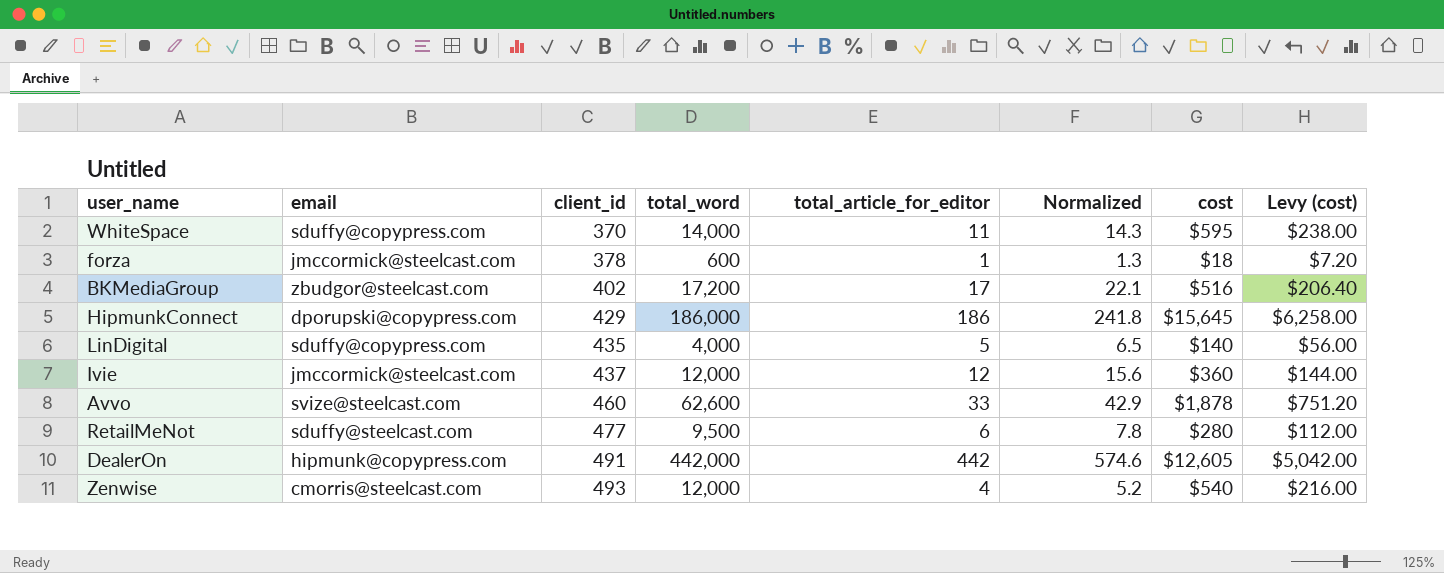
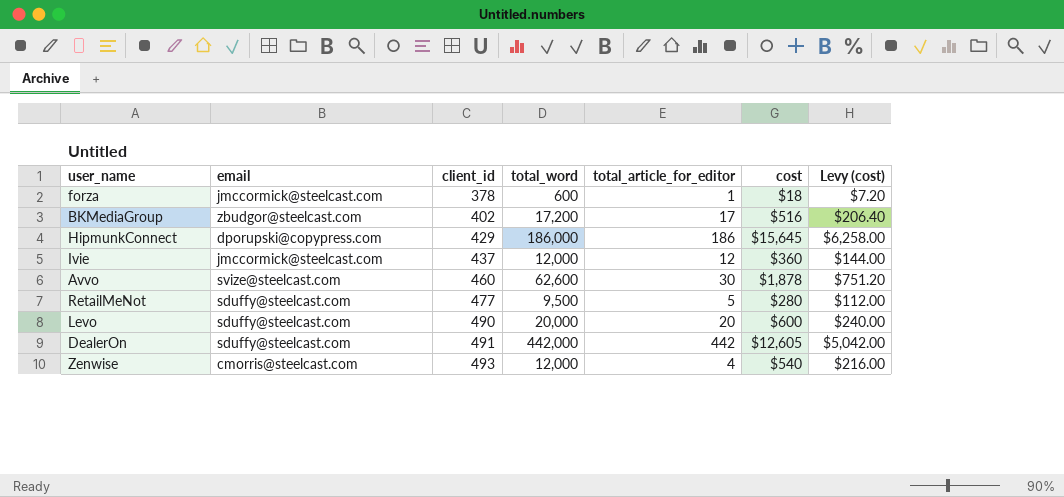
column Normalized | formula: [total_article_for_editor] * 1.3 -> none
row WhiteSpace: sduffy@copypress.com | 370 | 14,000 | 11 | 14.3 | $595 | $238.00 -> none
row LinDigital: sduffy@copypress.com | 435 | 4,000 | 5 | 6.5 | $140 | $56.00 -> none
Avvo | total_article_for_editor: 33 -> 30
RetailMeNot | total_article_for_editor: 6 -> 5
row Levo: none -> sduffy@steelcast.com | 490 | 20,000 | 20 | $600 | $240.00
DealerOn | email: hipmunk@copypress.com -> sduffy@steelcast.com

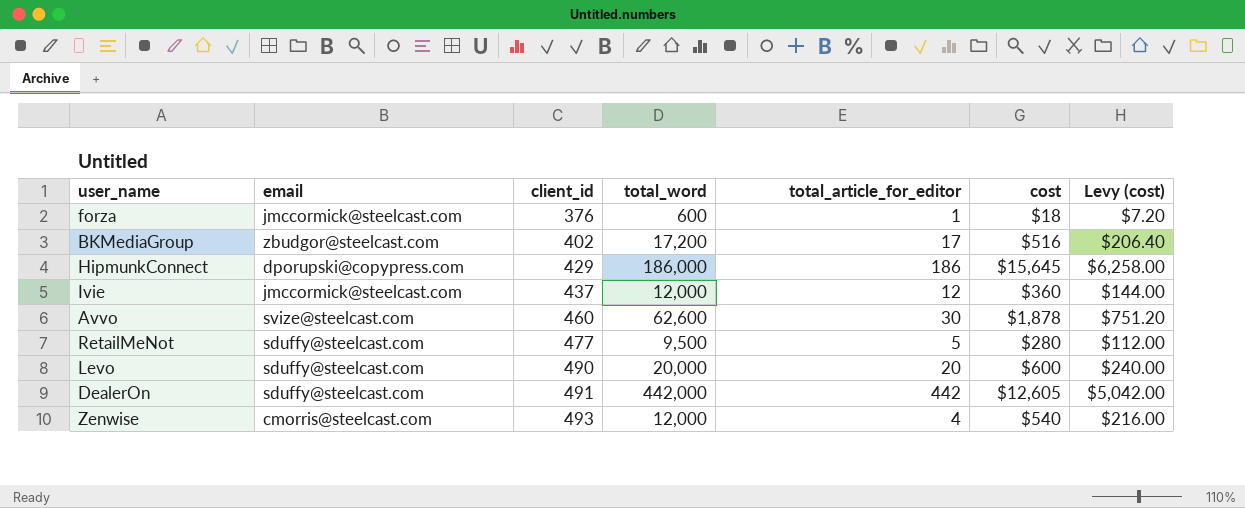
forza | client_id: 378 -> 376

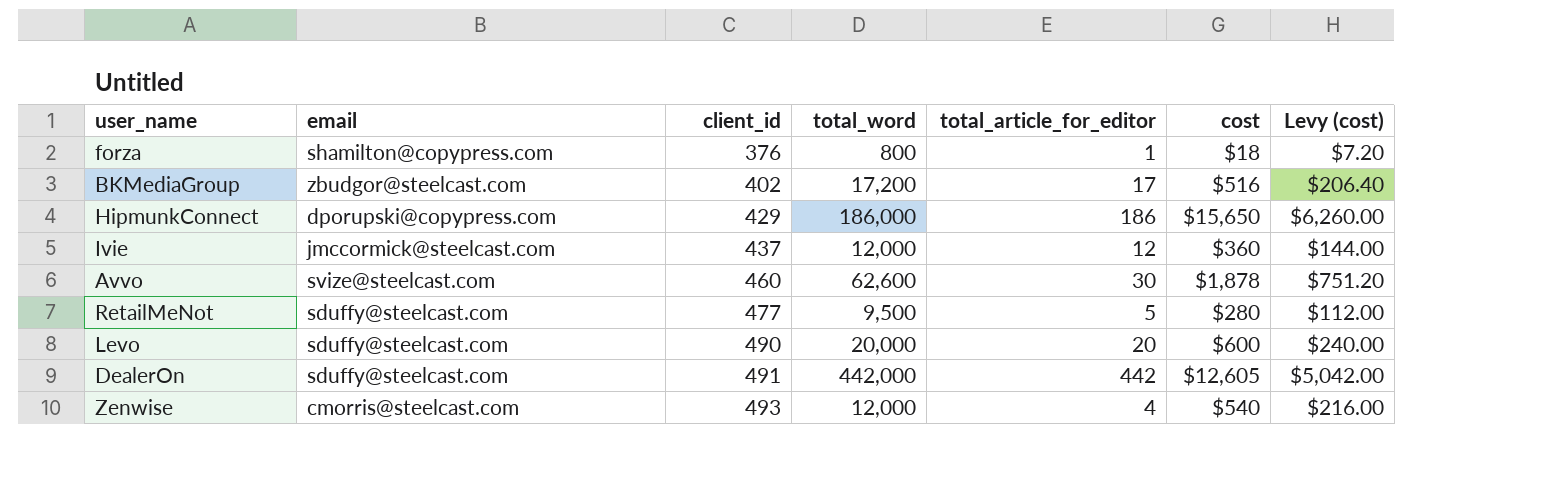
forza | email: jmccormick@steelcast.com -> shamilton@copypress.com
forza | total_word: 600 -> 800
HipmunkConnect | cost: $15,645 -> $15,650
HipmunkConnect | Levy (cost): $6,258.00 -> $6,260.00

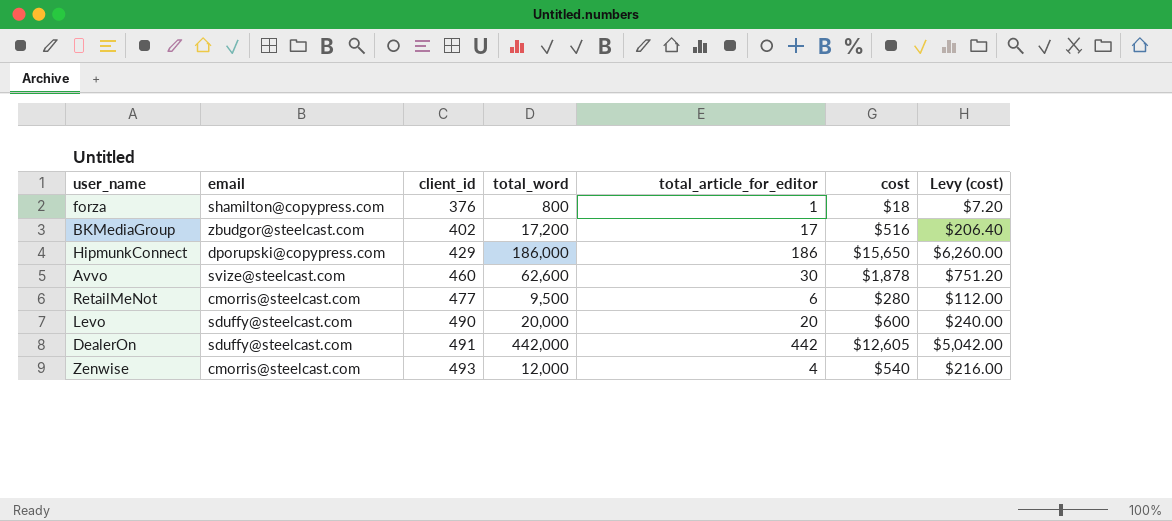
row Ivie: jmccormick@steelcast.com | 437 | 12,000 | 12 | $360 | $144.00 -> none
RetailMeNot | email: sduffy@steelcast.com -> cmorris@steelcast.com
RetailMeNot | total_article_for_editor: 5 -> 6

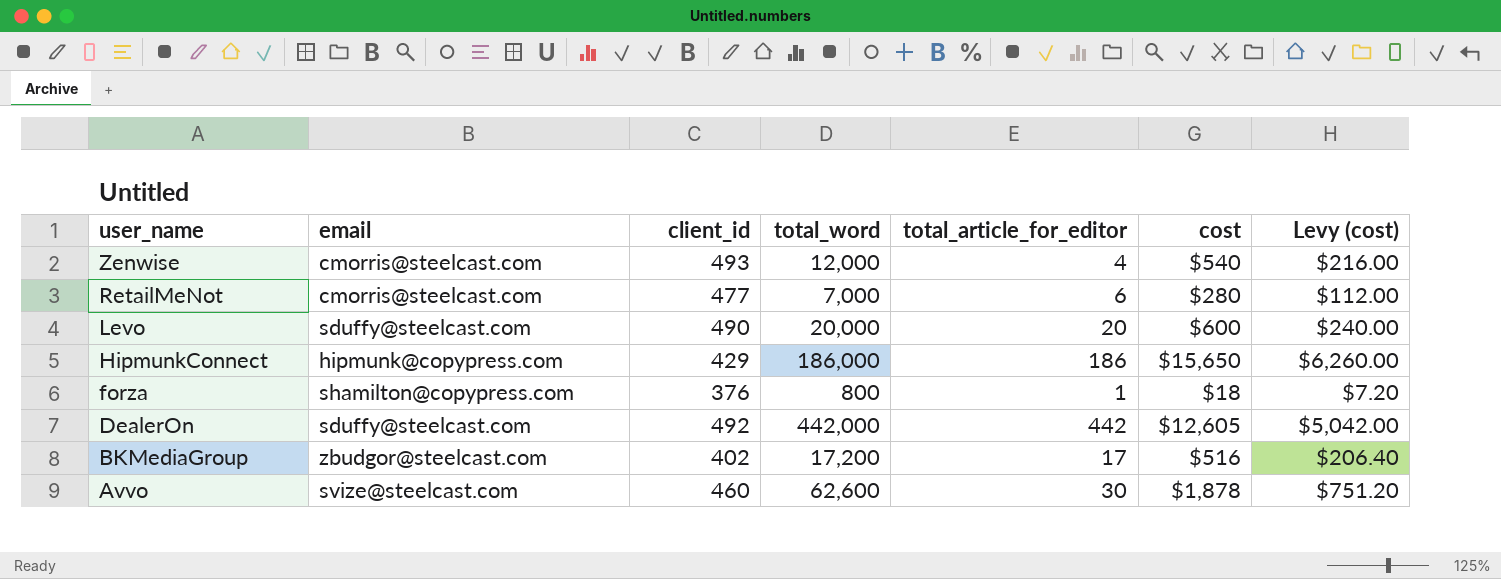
row order: client_id ascending -> user_name descending
RetailMeNot | total_word: 9,500 -> 7,000
HipmunkConnect | email: dporupski@copypress.com -> hipmunk@copypress.com
DealerOn | client_id: 491 -> 492

